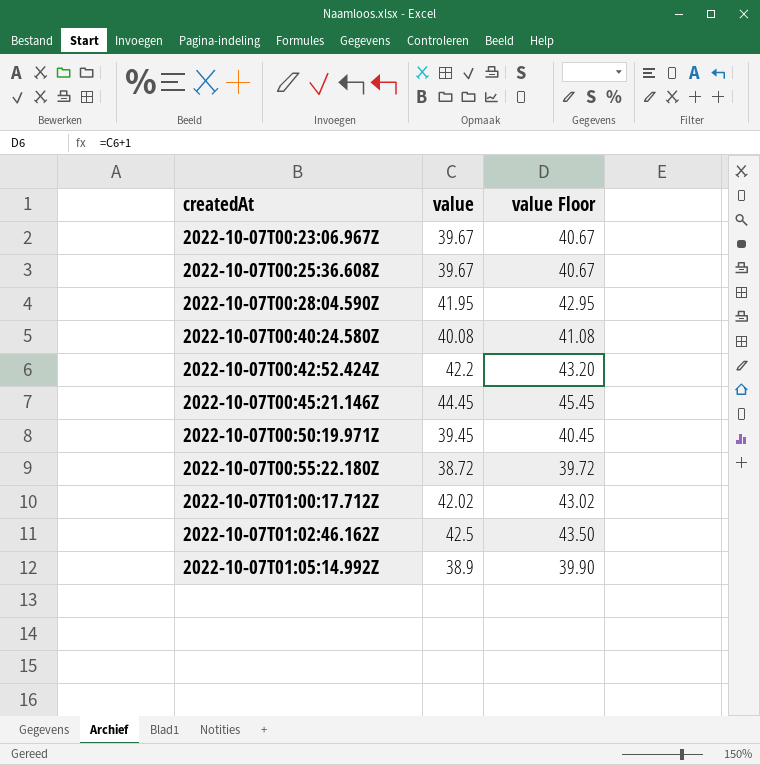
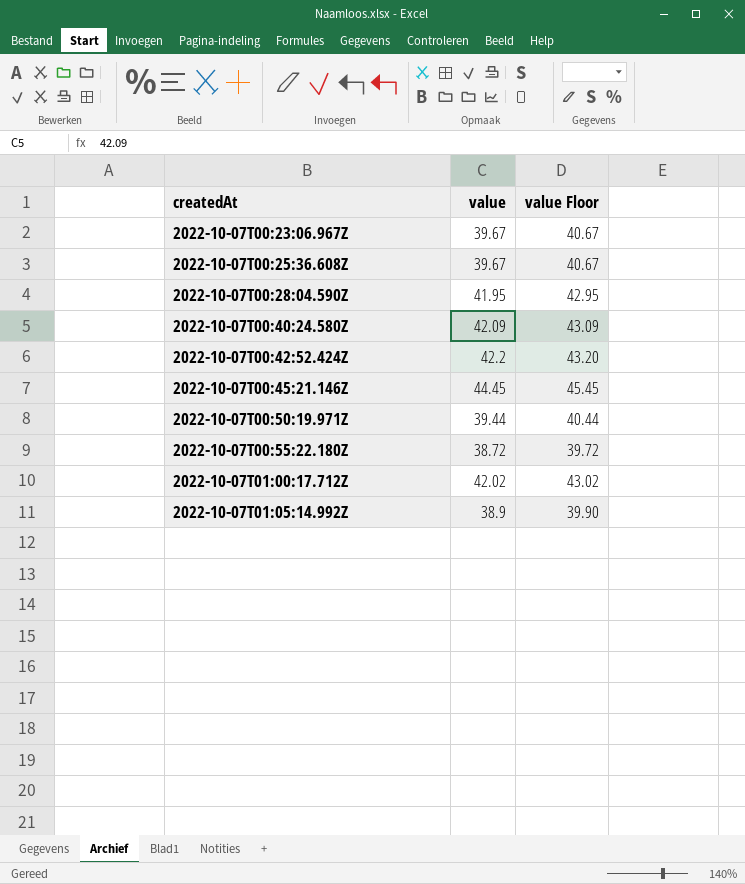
row 2022-10-07T01:02:46.162Z: 42.5 | 43.50 -> none
2022-10-07T00:40:24.580Z | value: 40.08 -> 42.09
2022-10-07T00:40:24.580Z | value Floor: 41.08 -> 43.09
2022-10-07T00:50:19.971Z | value: 39.45 -> 39.44
2022-10-07T00:50:19.971Z | value Floor: 40.45 -> 40.44

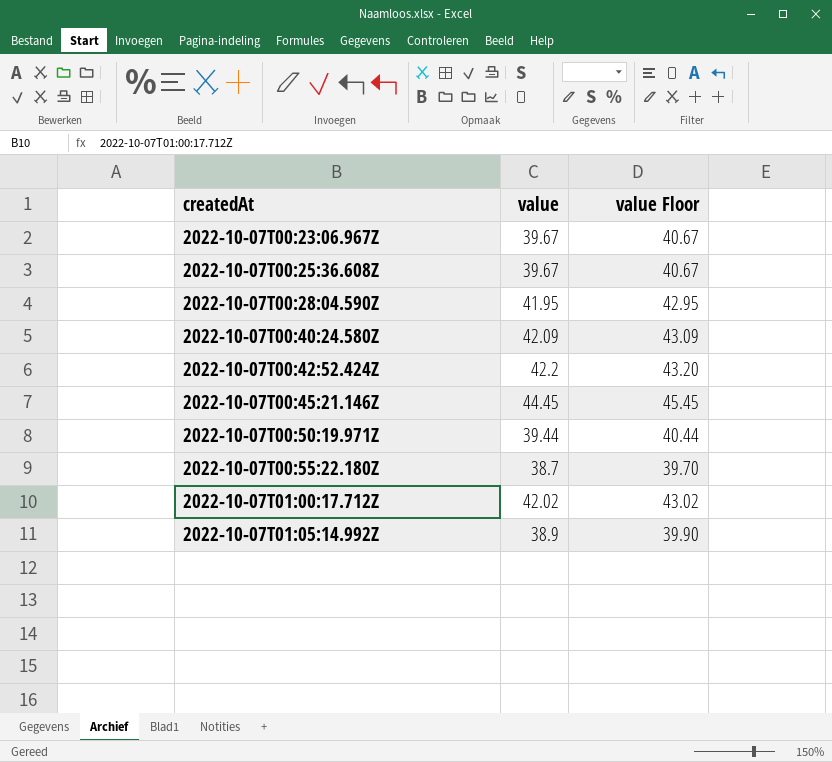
2022-10-07T00:55:22.180Z | value: 38.72 -> 38.7
2022-10-07T00:55:22.180Z | value Floor: 39.72 -> 39.70

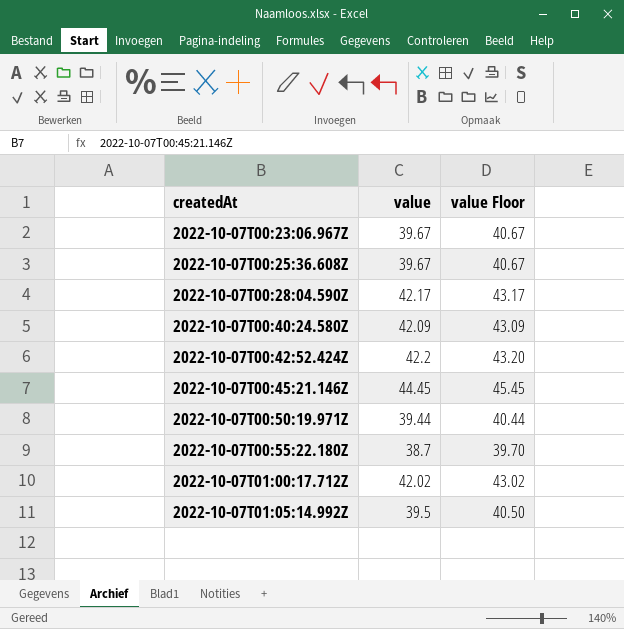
2022-10-07T00:28:04.590Z | value: 41.95 -> 42.17
2022-10-07T00:28:04.590Z | value Floor: 42.95 -> 43.17
2022-10-07T01:05:14.992Z | value: 38.9 -> 39.5
2022-10-07T01:05:14.992Z | value Floor: 39.90 -> 40.50

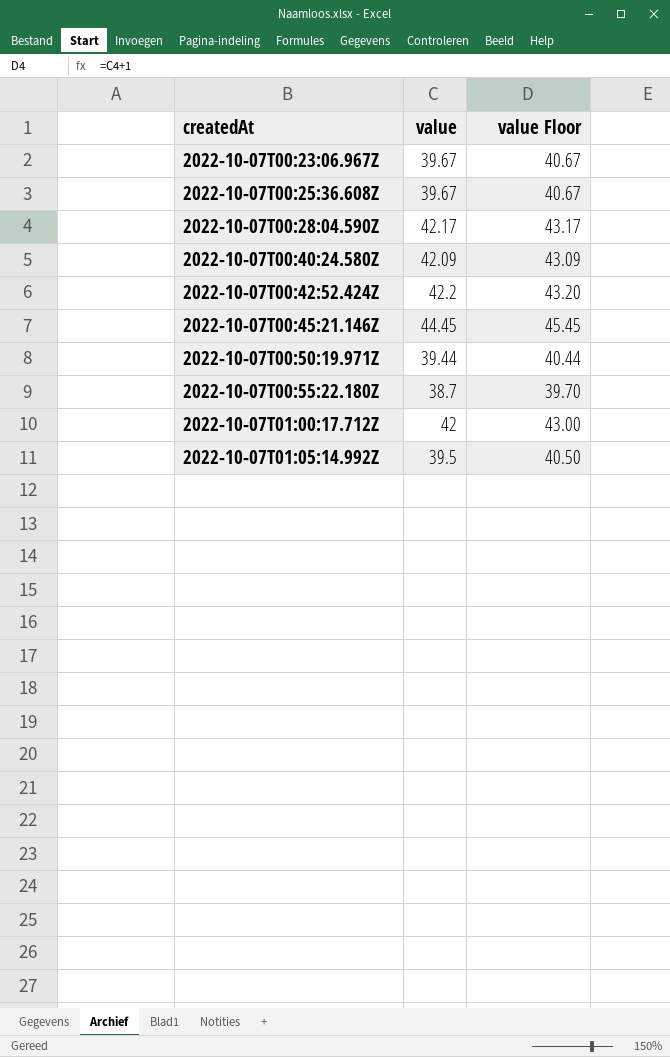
2022-10-07T01:00:17.712Z | value: 42.02 -> 42
2022-10-07T01:00:17.712Z | value Floor: 43.02 -> 43.00

